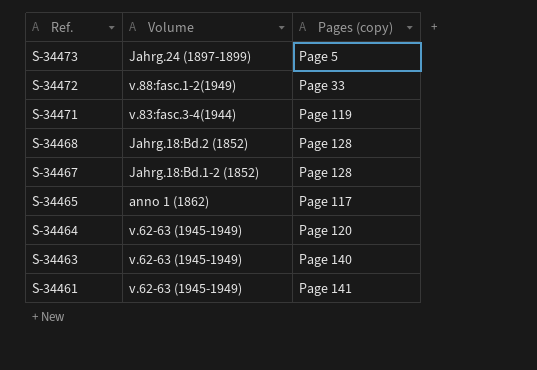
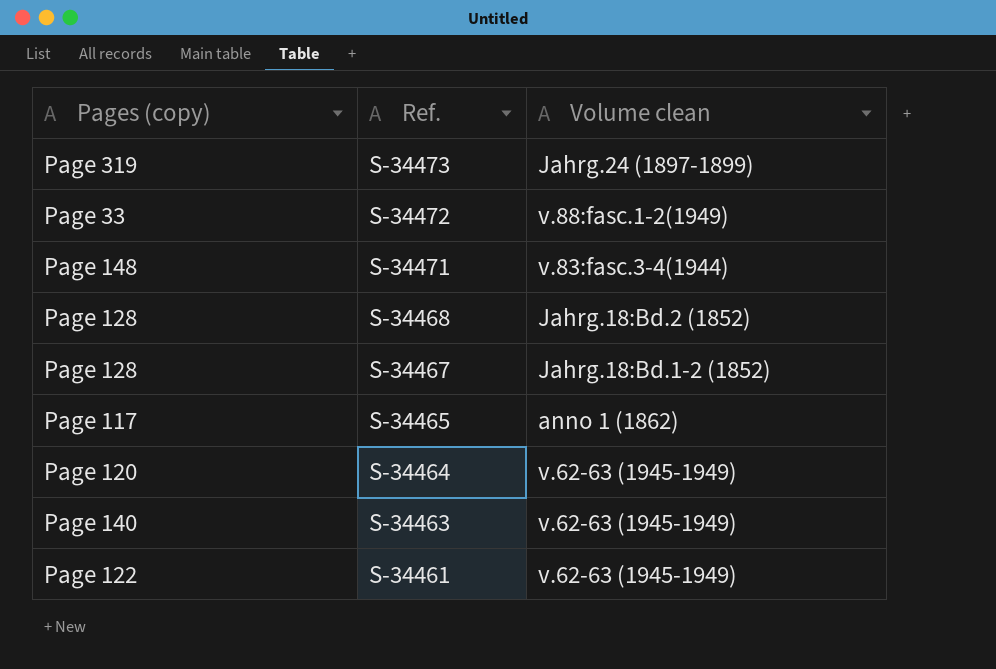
column Pages (copy) | position: 3 -> 1
column name: Volume -> Volume clean
S-34473 | Pages (copy): Page 5 -> Page 319
S-34471 | Pages (copy): Page 119 -> Page 148
S-34461 | Pages (copy): Page 141 -> Page 122

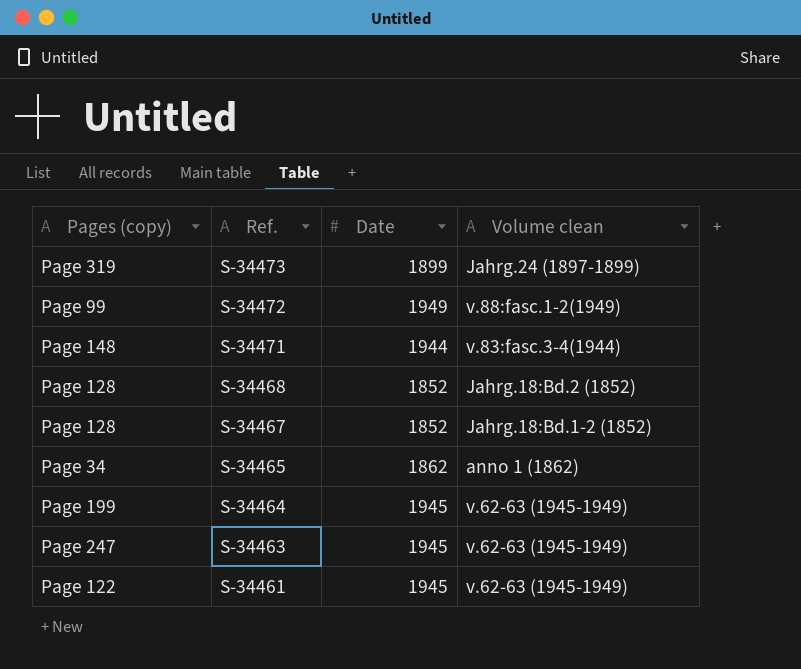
column Date | position: none -> 3
S-34472 | Pages (copy): Page 33 -> Page 99
S-34465 | Pages (copy): Page 117 -> Page 34
S-34464 | Pages (copy): Page 120 -> Page 199
S-34463 | Pages (copy): Page 140 -> Page 247

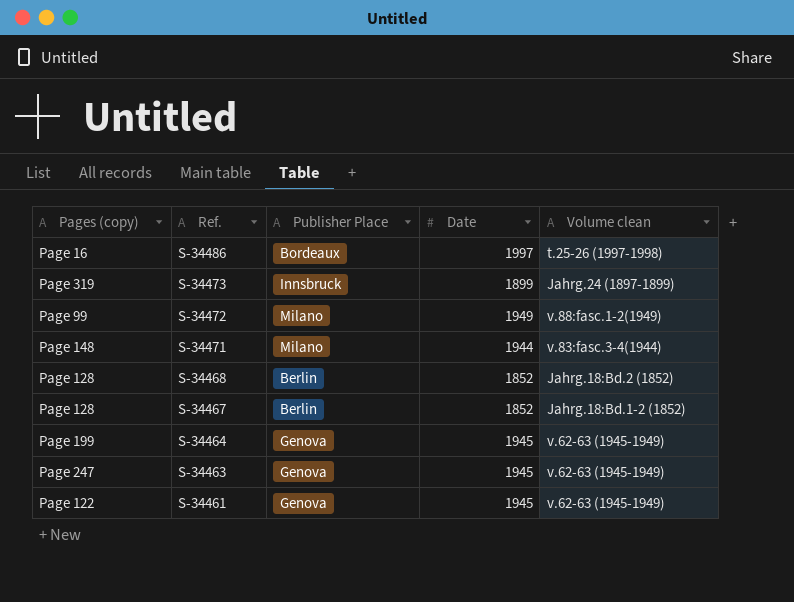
column Publisher Place | position: none -> 3
row S-34465: Page 34 | 1862 | anno 1 (1862) -> none
row S-34486: none -> Page 16 | Bordeaux | 1997 | t.25-26 (1997-1998)

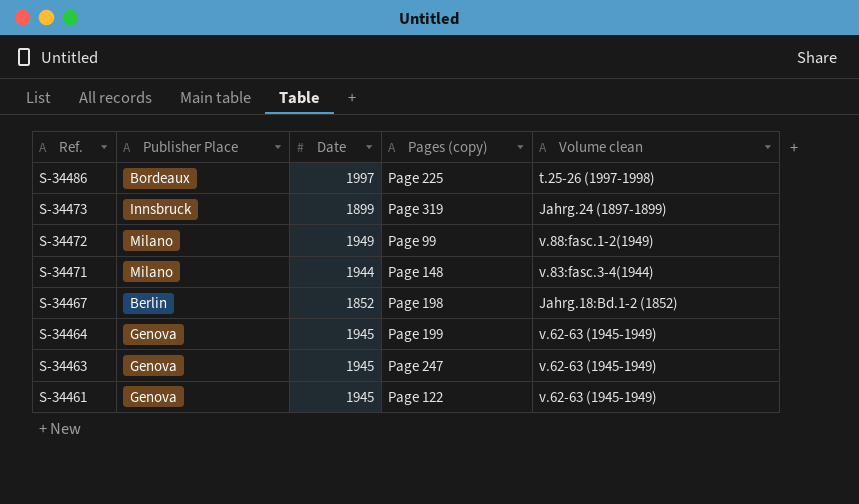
column Pages (copy) | position: 1 -> 4
row S-34468: Page 128 | Berlin | 1852 | Jahrg.18:Bd.2 (1852) -> none
S-34486 | Pages (copy): Page 16 -> Page 225
S-34467 | Pages (copy): Page 128 -> Page 198

